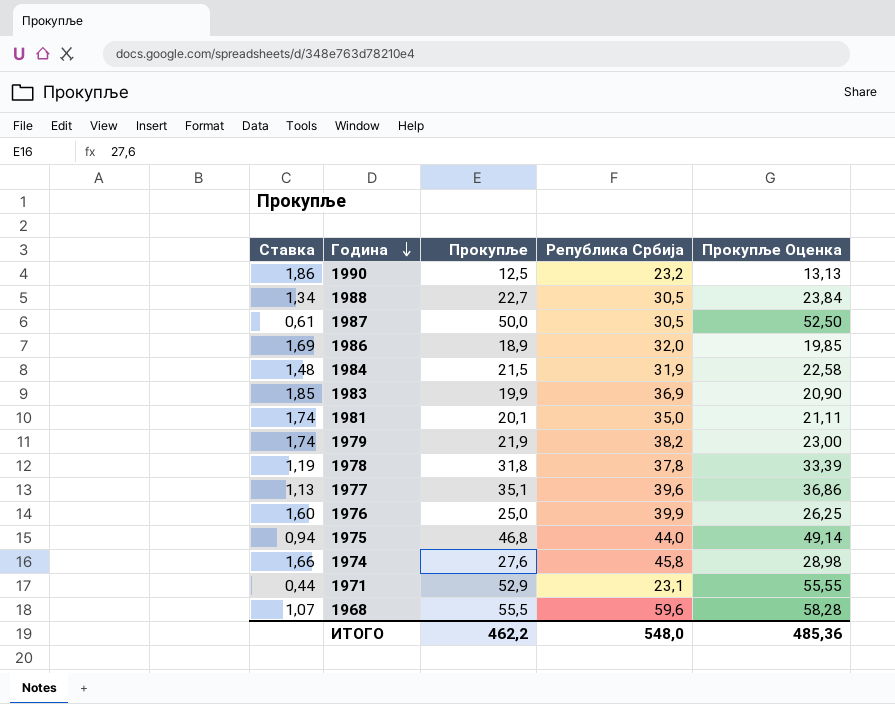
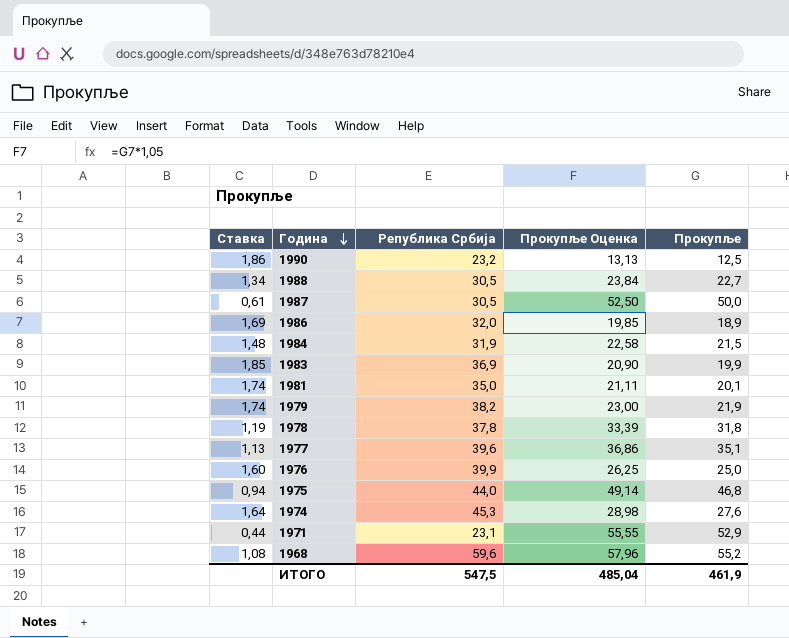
column Прокупље | position: 3 -> 5
1974 | Ставка: 1,66 -> 1,64
1974 | Република Србија: 45,8 -> 45,3
1968 | Ставка: 1,07 -> 1,08
1968 | Прокупље Оценка: 58,28 -> 57,96
1968 | Прокупље: 55,5 -> 55,2
ИТОГО | Република Србија: 548,0 -> 547,5
ИТОГО | Прокупље Оценка: 485,36 -> 485,04
ИТОГО | Прокупље: 462,2 -> 461,9

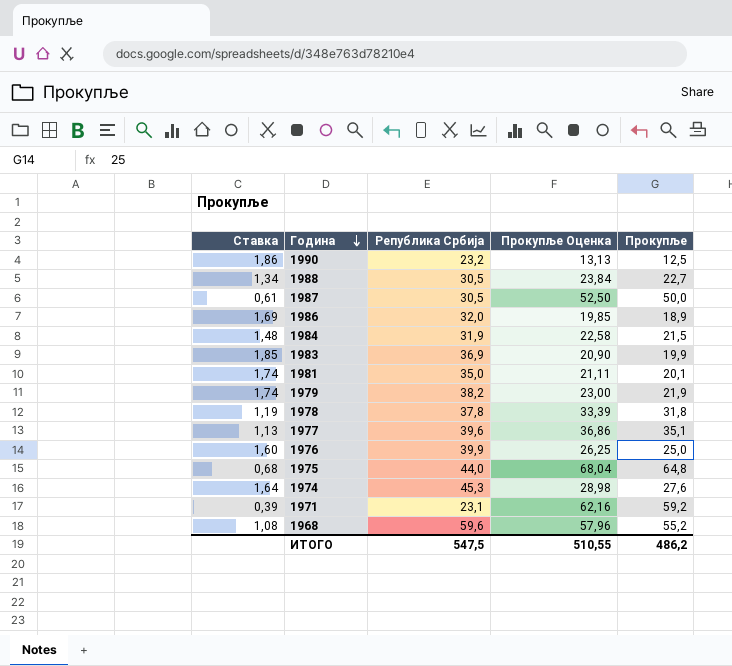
1975 | Ставка: 0,94 -> 0,68
1975 | Прокупље Оценка: 49,14 -> 68,04
1975 | Прокупље: 46,8 -> 64,8
1971 | Ставка: 0,44 -> 0,39
1971 | Прокупље Оценка: 55,55 -> 62,16
1971 | Прокупље: 52,9 -> 59,2
ИТОГО | Прокупље Оценка: 485,04 -> 510,55
ИТОГО | Прокупље: 461,9 -> 486,2

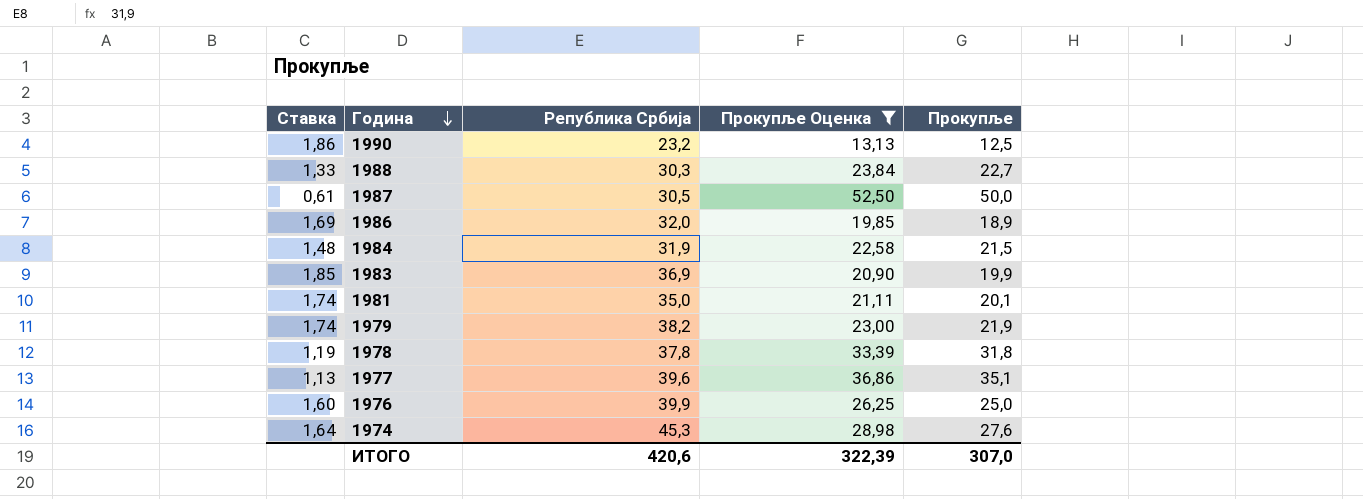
filter: none -> Прокупље Оценка <= 52,50
1988 | Ставка: 1,34 -> 1,33
1988 | Република Србија: 30,5 -> 30,3
ИТОГО | Република Србија: 547,5 -> 420,6
ИТОГО | Прокупље Оценка: 510,55 -> 322,39
ИТОГО | Прокупље: 486,2 -> 307,0

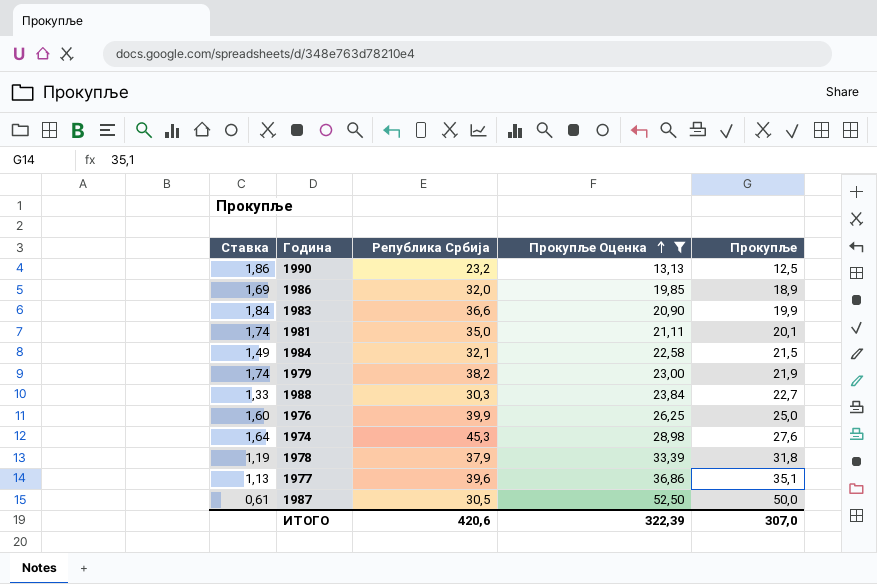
row order: Година descending -> Прокупље Оценка ascending
1983 | Ставка: 1,85 -> 1,84
1983 | Република Србија: 36,9 -> 36,6
1984 | Ставка: 1,48 -> 1,49
1984 | Република Србија: 31,9 -> 32,1
1978 | Република Србија: 37,8 -> 37,9

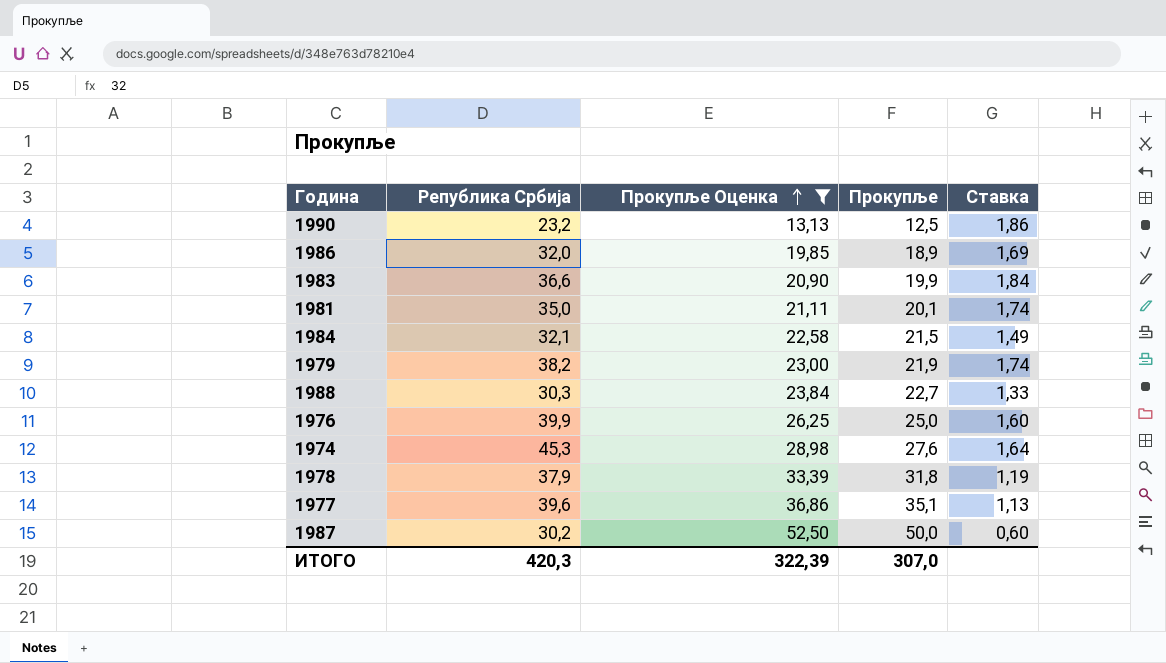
column Ставка | position: 1 -> 5
1987 | Република Србија: 30,5 -> 30,2
1987 | Ставка: 0,61 -> 0,60
ИТОГО | Република Србија: 420,6 -> 420,3

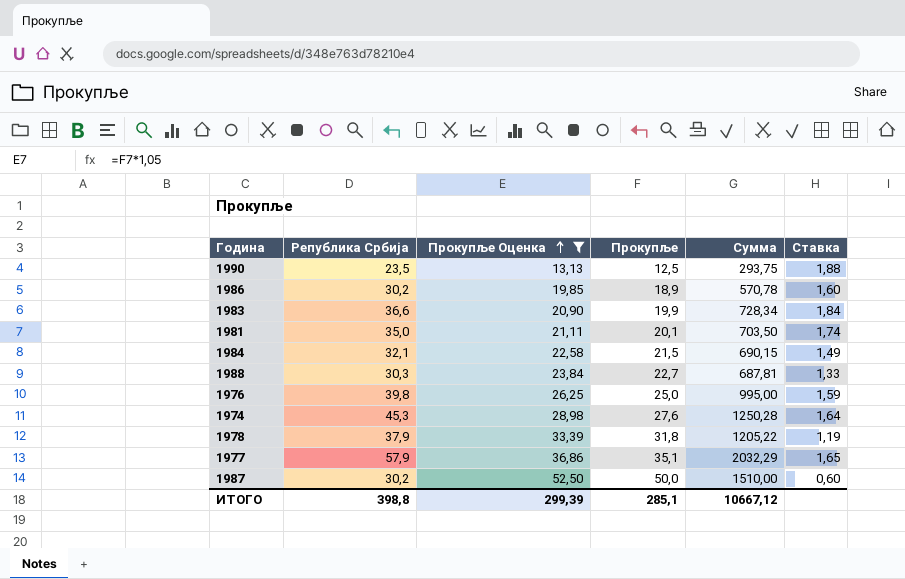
column Сумма | formula: none -> [Република Србија] * [Прокупље]
row 1979: 38,2 | 23,00 | 21,9 | 1,74 -> none
1990 | Република Србија: 23,2 -> 23,5
1990 | Ставка: 1,86 -> 1,88
1986 | Република Србија: 32,0 -> 30,2
1986 | Ставка: 1,69 -> 1,60
1976 | Република Србија: 39,9 -> 39,8
1976 | Ставка: 1,60 -> 1,59
1977 | Република Србија: 39,6 -> 57,9
1977 | Ставка: 1,13 -> 1,65
ИТОГО | Република Србија: 420,3 -> 398,8
ИТОГО | Прокупље Оценка: 322,39 -> 299,39
ИТОГО | Прокупље: 307,0 -> 285,1

